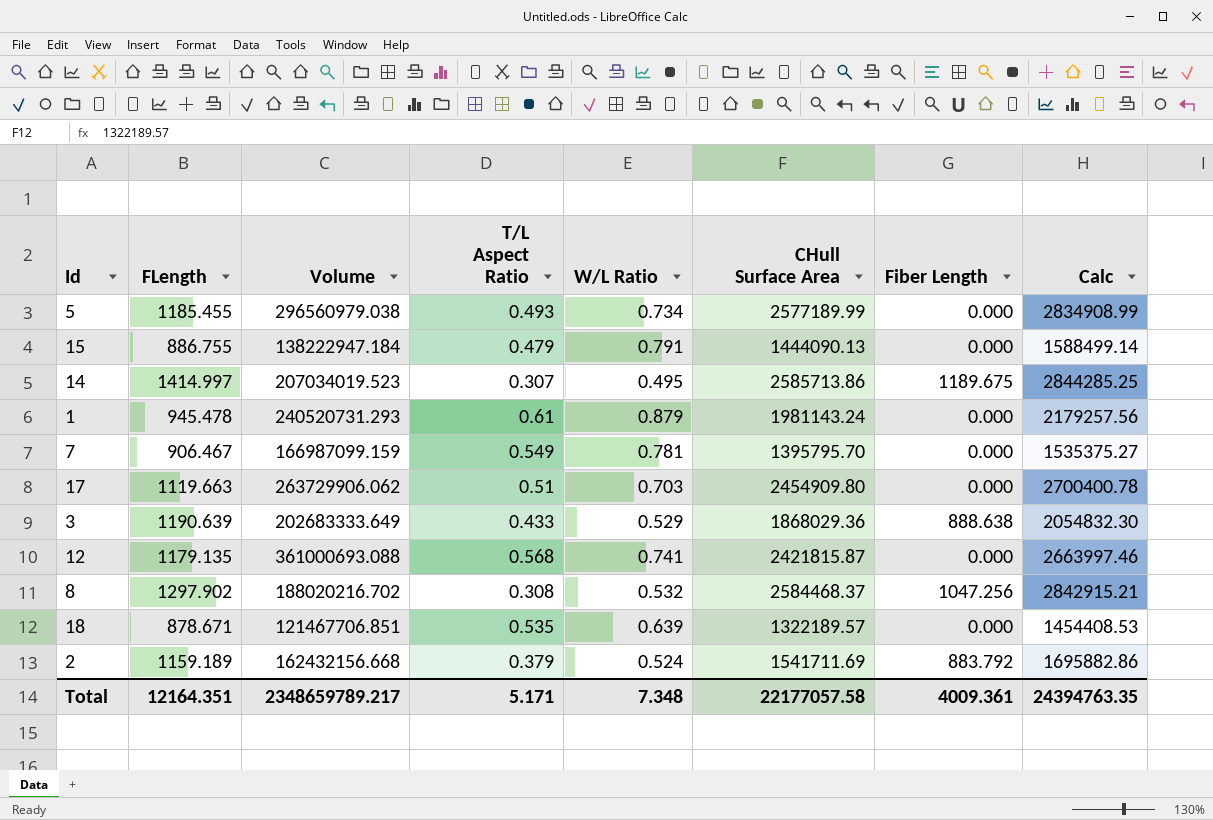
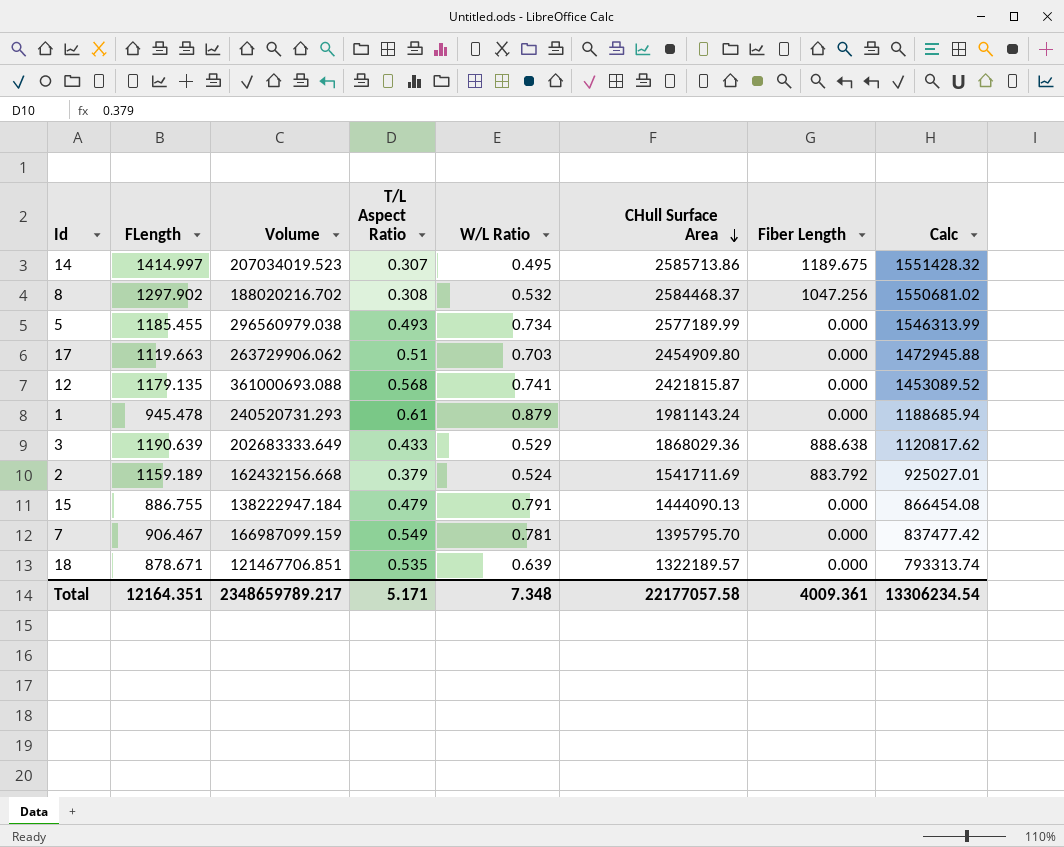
row order: none -> CHull Surface Area descending
column Calc | formula: [CHull Surface Area] * 1.1 -> [CHull Surface Area] * 0.6
Total | Calc: 24394763.35 -> 13306234.54

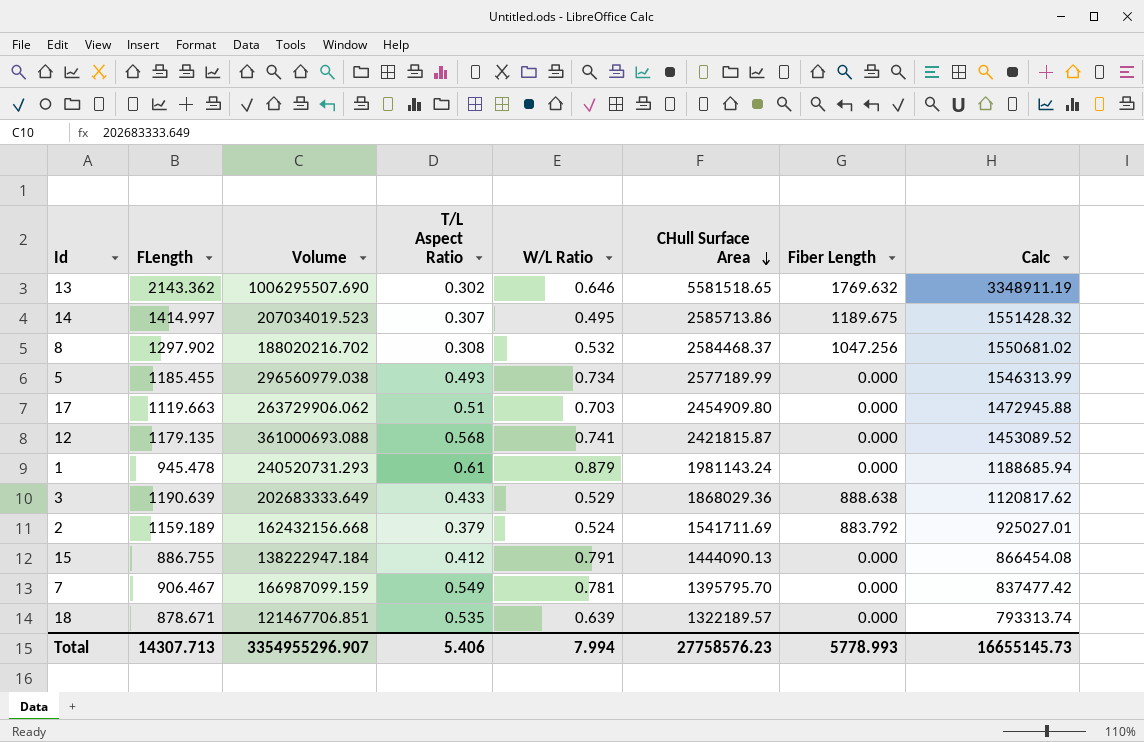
row 13: none -> 2143.362 | 1006295507.690 | 0.302 | 0.646 | 5581518.65 | 1769.632 | 3348911.19
15 | T/L Aspect Ratio: 0.479 -> 0.412
Total | FLength: 12164.351 -> 14307.713
Total | Volume: 2348659789.217 -> 3354955296.907
Total | T/L Aspect Ratio: 5.171 -> 5.406
Total | W/L Ratio: 7.348 -> 7.994
Total | CHull Surface Area: 22177057.58 -> 27758576.23
Total | Fiber Length: 4009.361 -> 5778.993
Total | Calc: 13306234.54 -> 16655145.73

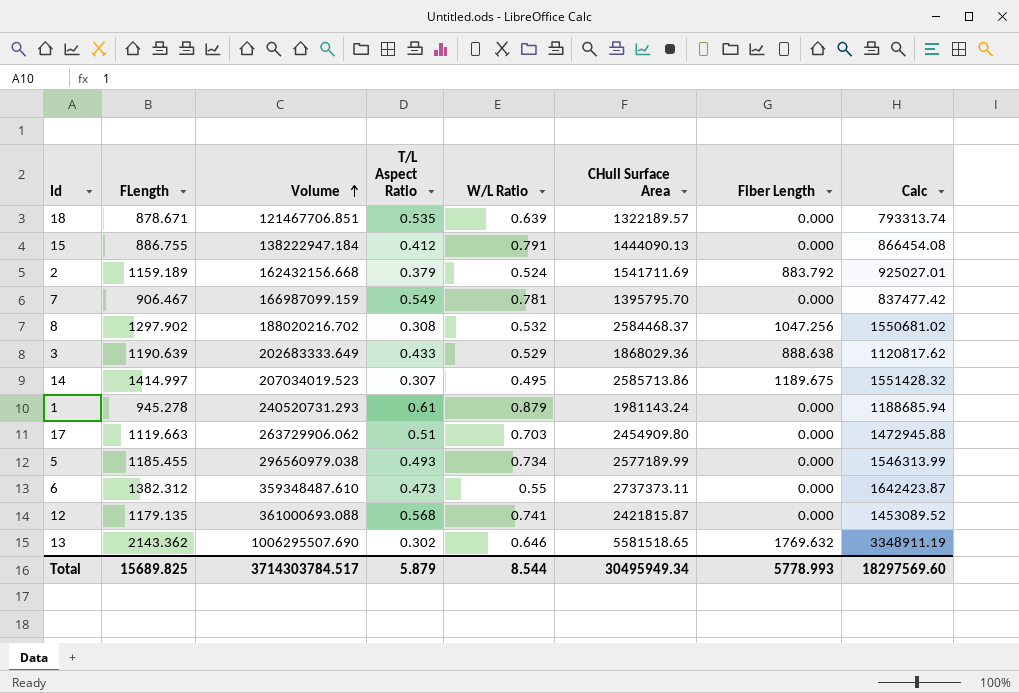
row order: CHull Surface Area descending -> Volume ascending
1 | FLength: 945.478 -> 945.278
row 6: none -> 1382.312 | 359348487.610 | 0.473 | 0.55 | 2737373.11 | 0.000 | 1642423.87
Total | FLength: 14307.713 -> 15689.825
Total | Volume: 3354955296.907 -> 3714303784.517
Total | T/L Aspect Ratio: 5.406 -> 5.879
Total | W/L Ratio: 7.994 -> 8.544
Total | CHull Surface Area: 27758576.23 -> 30495949.34
Total | Calc: 16655145.73 -> 18297569.60

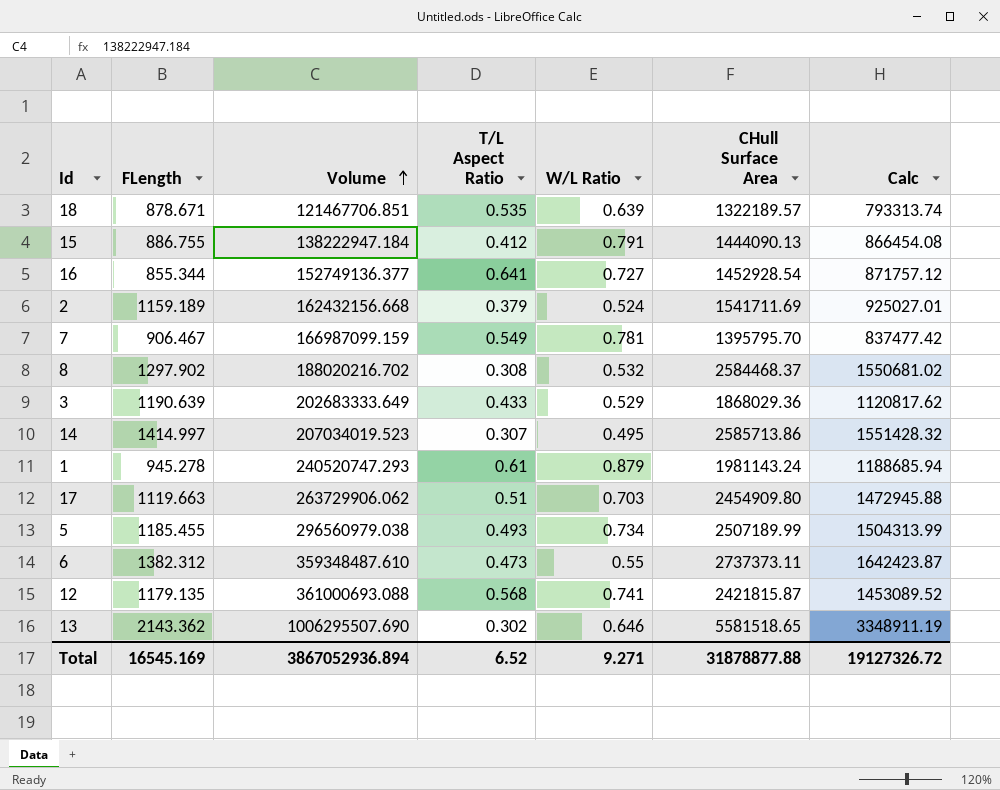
column Fiber Length | position: 7 -> none
row 16: none -> 855.344 | 152749136.377 | 0.641 | 0.727 | 1452928.54 | 871757.12
1 | Volume: 240520731.293 -> 240520747.293
5 | CHull Surface Area: 2577189.99 -> 2507189.99
5 | Calc: 1546313.99 -> 1504313.99
Total | FLength: 15689.825 -> 16545.169
Total | Volume: 3714303784.517 -> 3867052936.894
Total | T/L Aspect Ratio: 5.879 -> 6.52
Total | W/L Ratio: 8.544 -> 9.271
Total | CHull Surface Area: 30495949.34 -> 31878877.88
Total | Calc: 18297569.60 -> 19127326.72

